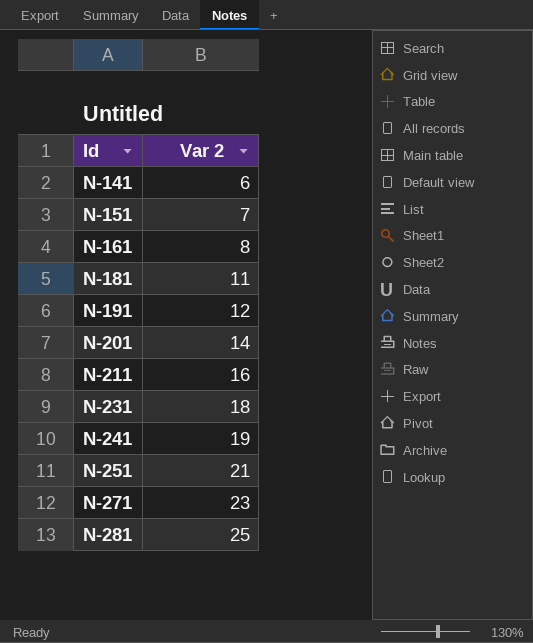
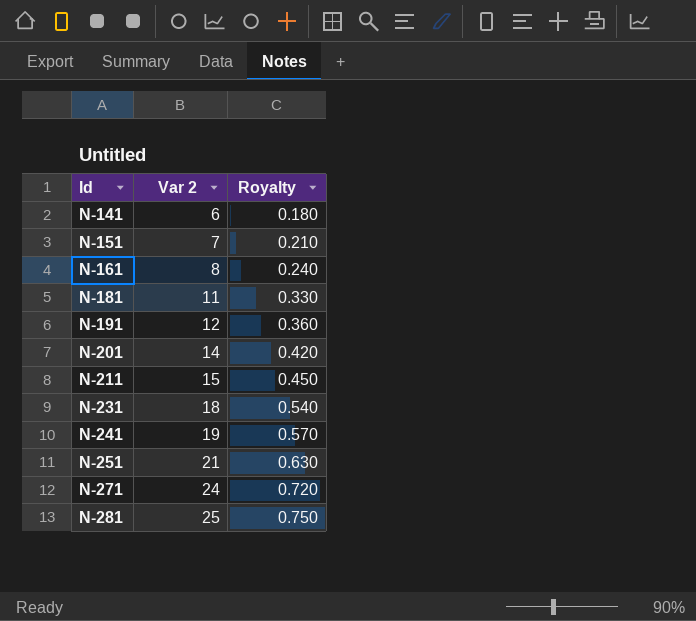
column Royalty | formula: none -> [Var 2] * 0.03
N-211 | Var 2: 16 -> 15
N-271 | Var 2: 23 -> 24

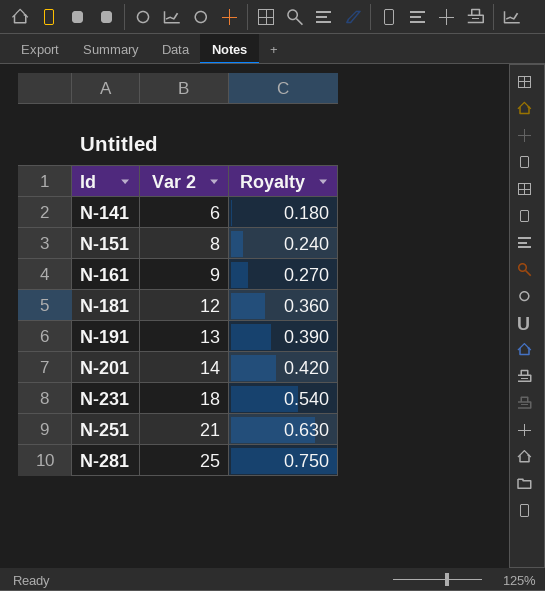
row N-211: 15 | 0.450 -> none
row N-241: 19 | 0.570 -> none
row N-271: 24 | 0.720 -> none
N-151 | Var 2: 7 -> 8
N-151 | Royalty: 0.210 -> 0.240
N-161 | Var 2: 8 -> 9
N-161 | Royalty: 0.240 -> 0.270
N-181 | Var 2: 11 -> 12
N-181 | Royalty: 0.330 -> 0.360
N-191 | Var 2: 12 -> 13
N-191 | Royalty: 0.360 -> 0.390

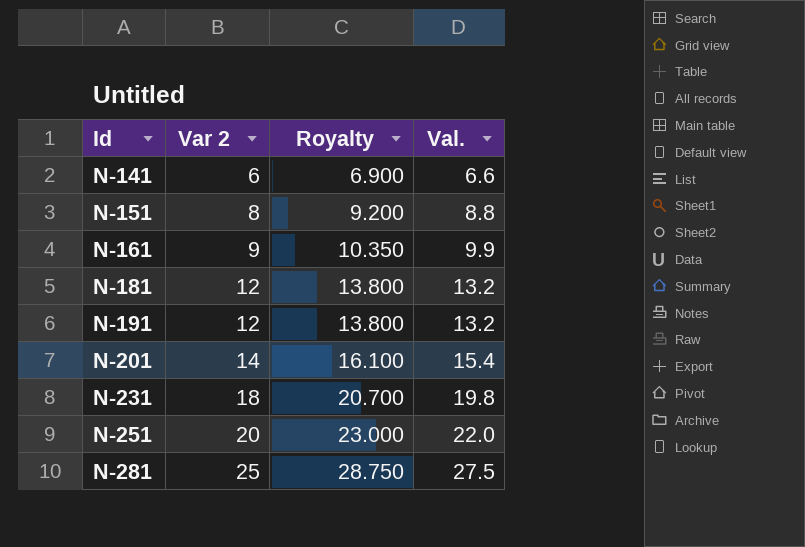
column Royalty | formula: [Var 2] * 0.03 -> [Var 2] * 1.15
column Val. | formula: none -> [Var 2] * 1.1
N-191 | Var 2: 13 -> 12
N-251 | Var 2: 21 -> 20

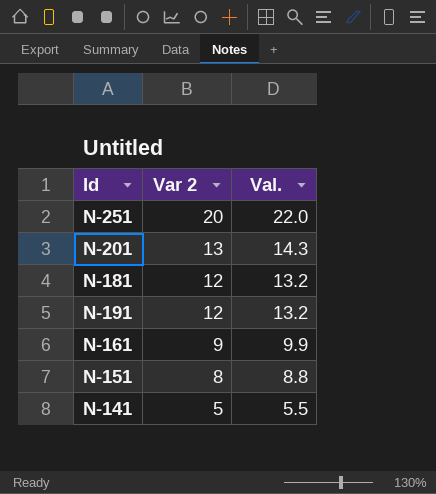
row order: Id ascending -> Var 2 descending
column Royalty | formula: [Var 2] * 1.15 -> none
row N-231: 18 | 20.700 | 19.8 -> none
row N-281: 25 | 28.750 | 27.5 -> none
N-201 | Var 2: 14 -> 13
N-201 | Val.: 15.4 -> 14.3
N-141 | Var 2: 6 -> 5
N-141 | Val.: 6.6 -> 5.5

